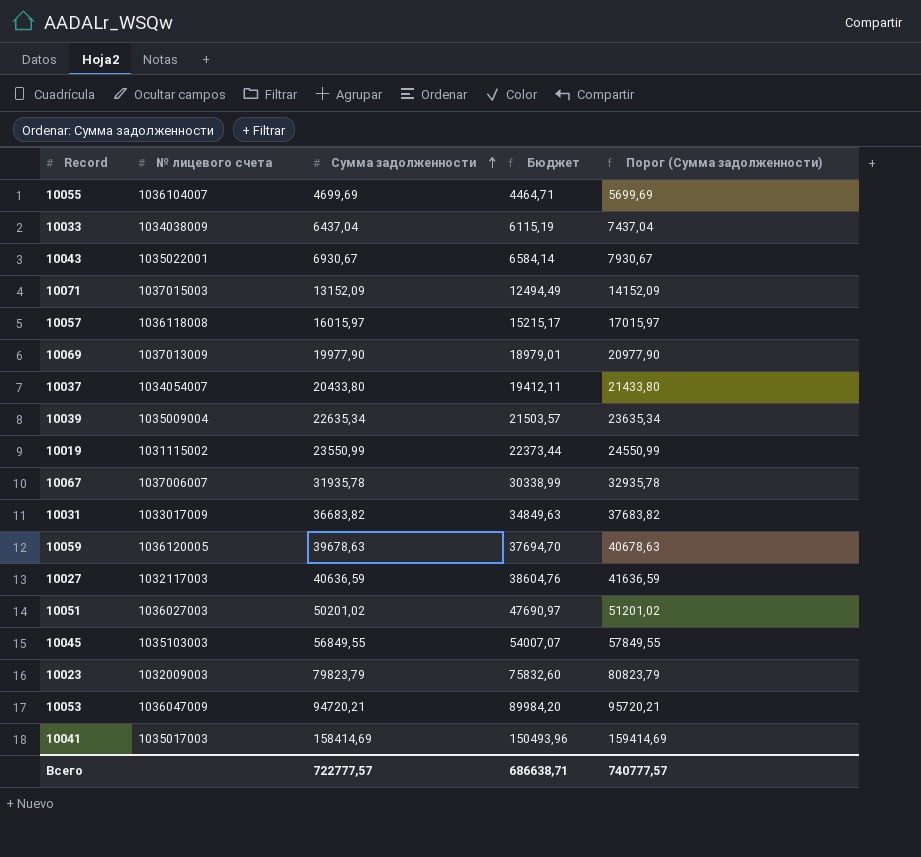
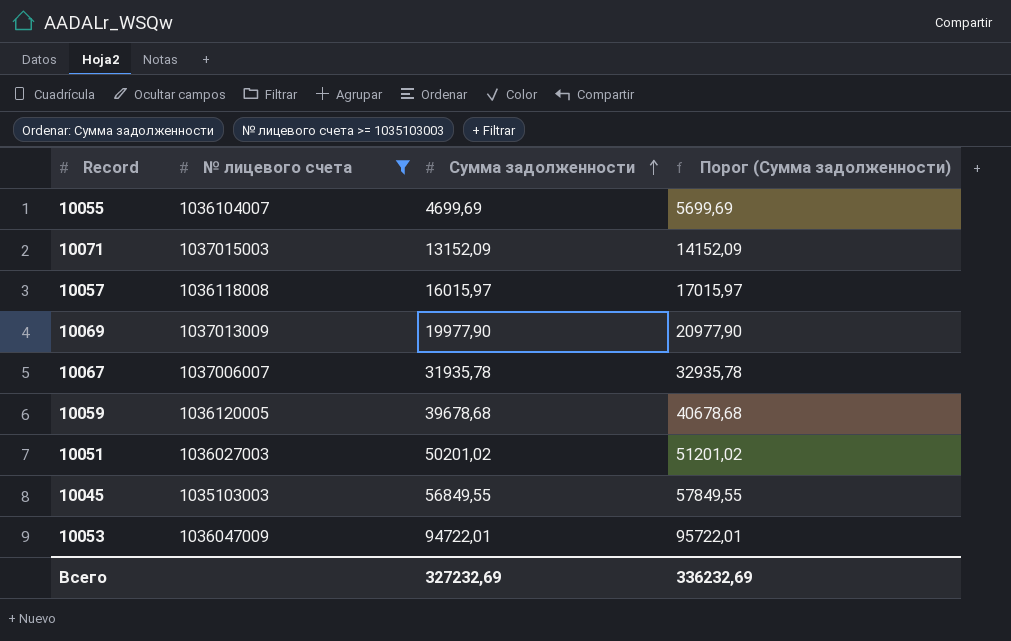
filter: none -> № лицевого счета >= 1035103003
column Бюджет | formula: [Сумма задолженности] * 0,95 -> none
10059 | Сумма задолженности: 39678,63 -> 39678,68
10059 | Порог (Сумма задолженности): 40678,63 -> 40678,68
10053 | Сумма задолженности: 94720,21 -> 94722,01
10053 | Порог (Сумма задолженности): 95720,21 -> 95722,01
Всего | Сумма задолженности: 722777,57 -> 327232,69
Всего | Порог (Сумма задолженности): 740777,57 -> 336232,69

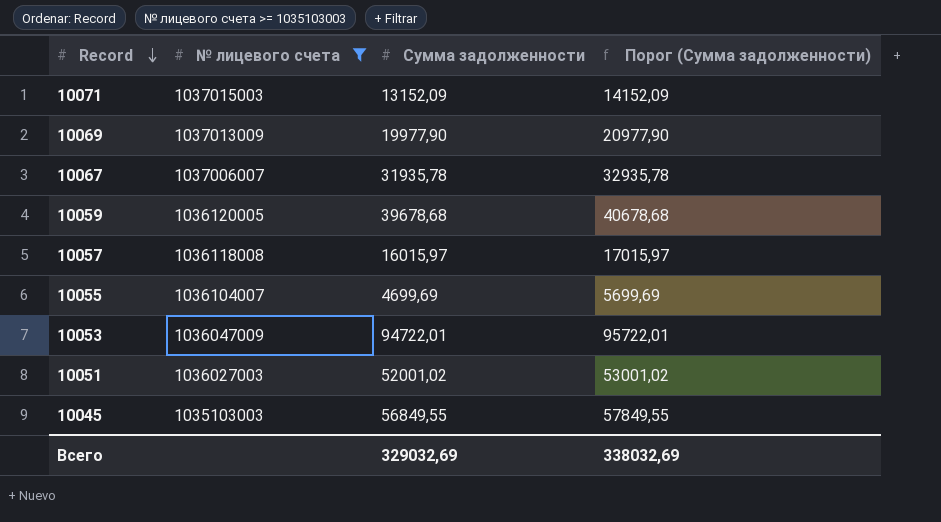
row order: Сумма задолженности ascending -> Record descending
10051 | Сумма задолженности: 50201,02 -> 52001,02
10051 | Порог (Сумма задолженности): 51201,02 -> 53001,02
Всего | Сумма задолженности: 327232,69 -> 329032,69
Всего | Порог (Сумма задолженности): 336232,69 -> 338032,69

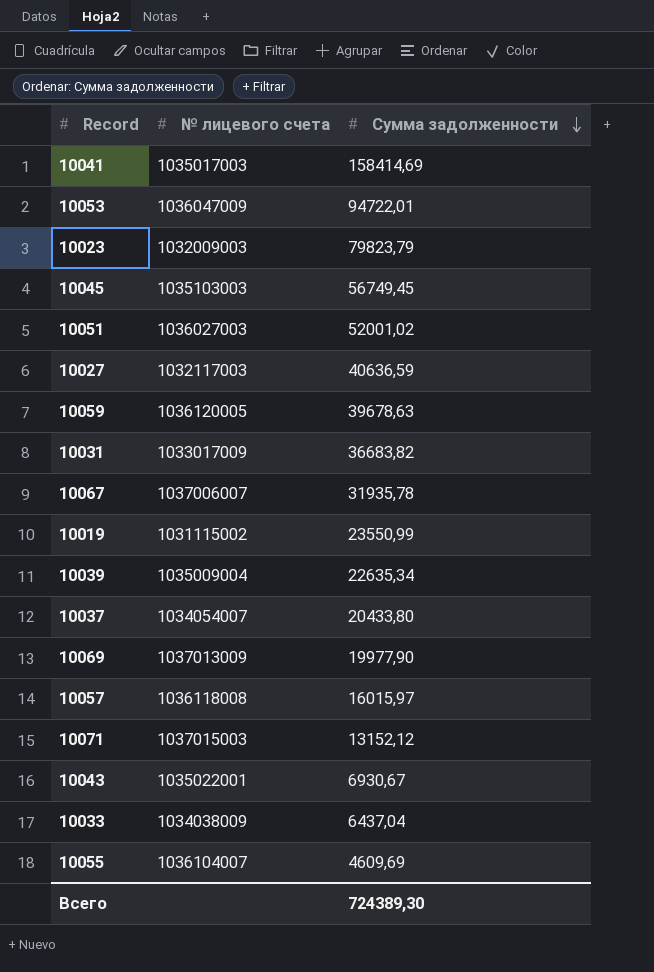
filter: № лицевого счета >= 1035103003 -> none
row order: Record descending -> Сумма задолженности descending
column Порог (Сумма задолженности) | formula: [Сумма задолженности] + 1000 -> none
10045 | Сумма задолженности: 56849,55 -> 56749,45
10059 | Сумма задолженности: 39678,68 -> 39678,63
10071 | Сумма задолженности: 13152,09 -> 13152,12
10055 | Сумма задолженности: 4699,69 -> 4609,69
Всего | Сумма задолженности: 329032,69 -> 724389,30

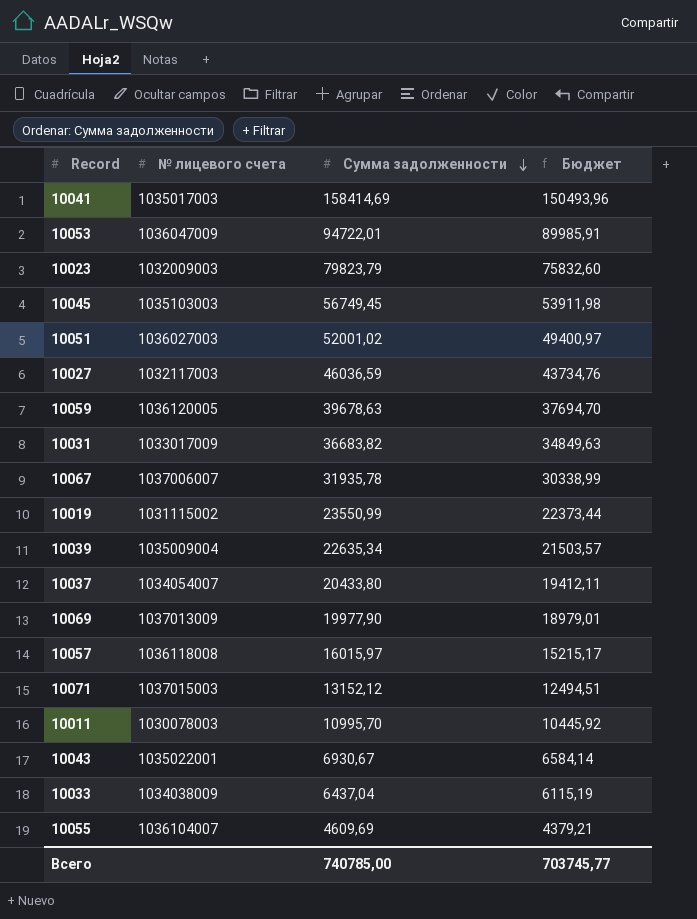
column Бюджет | formula: none -> [Сумма задолженности] * 0,95
10027 | Сумма задолженности: 40636,59 -> 46036,59
row 10011: none -> 1030078003 | 10995,70 | 10445,92
Всего | Сумма задолженности: 724389,30 -> 740785,00

